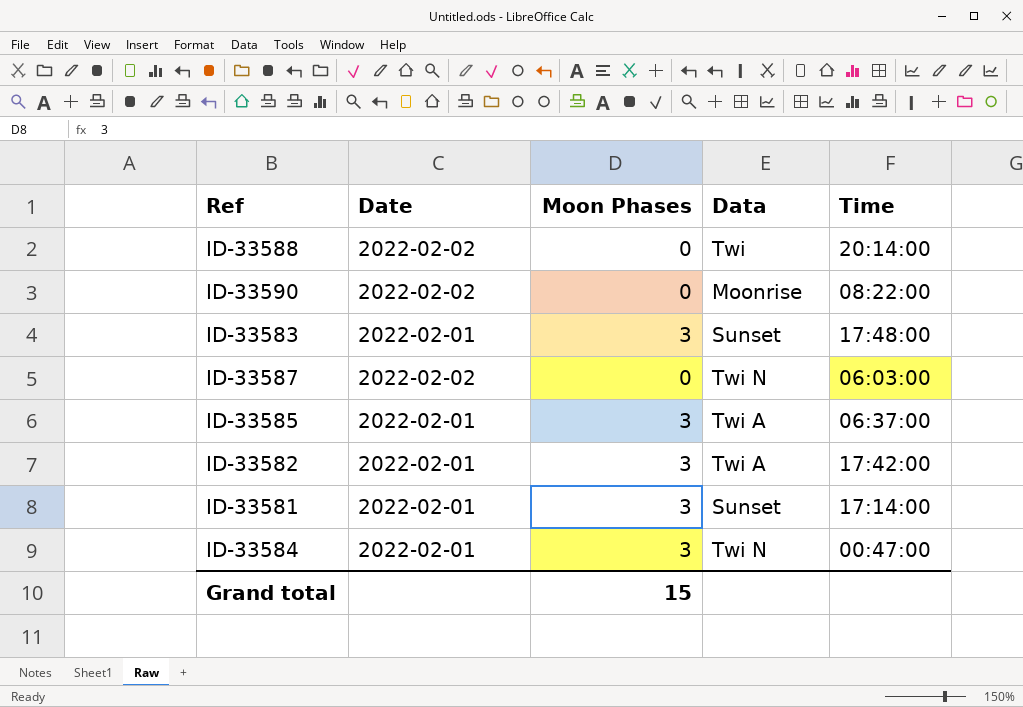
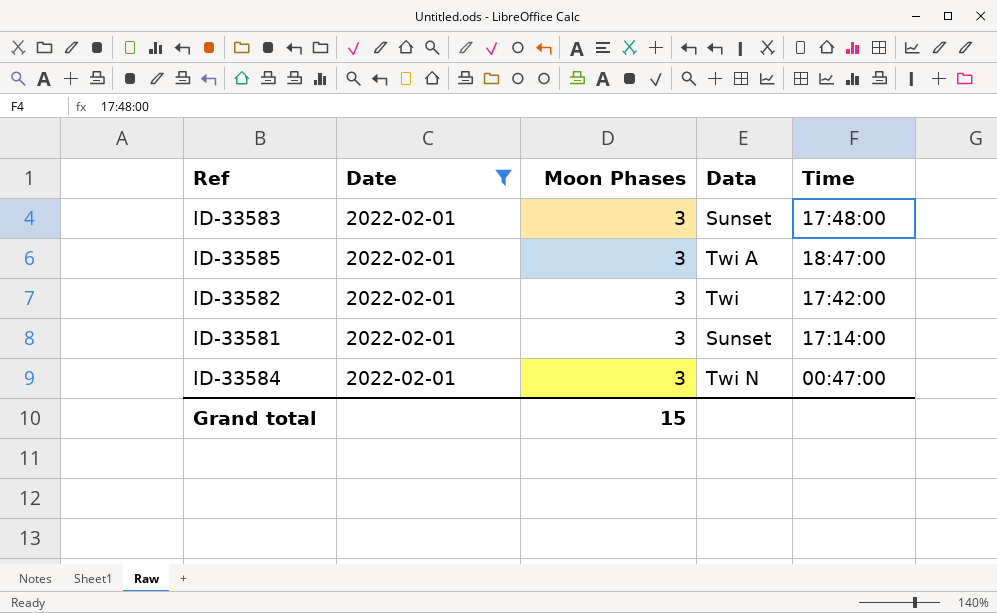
filter: none -> Date = 2022-02-01
ID-33585 | Time: 06:37:00 -> 18:47:00
ID-33582 | Data: Twi A -> Twi

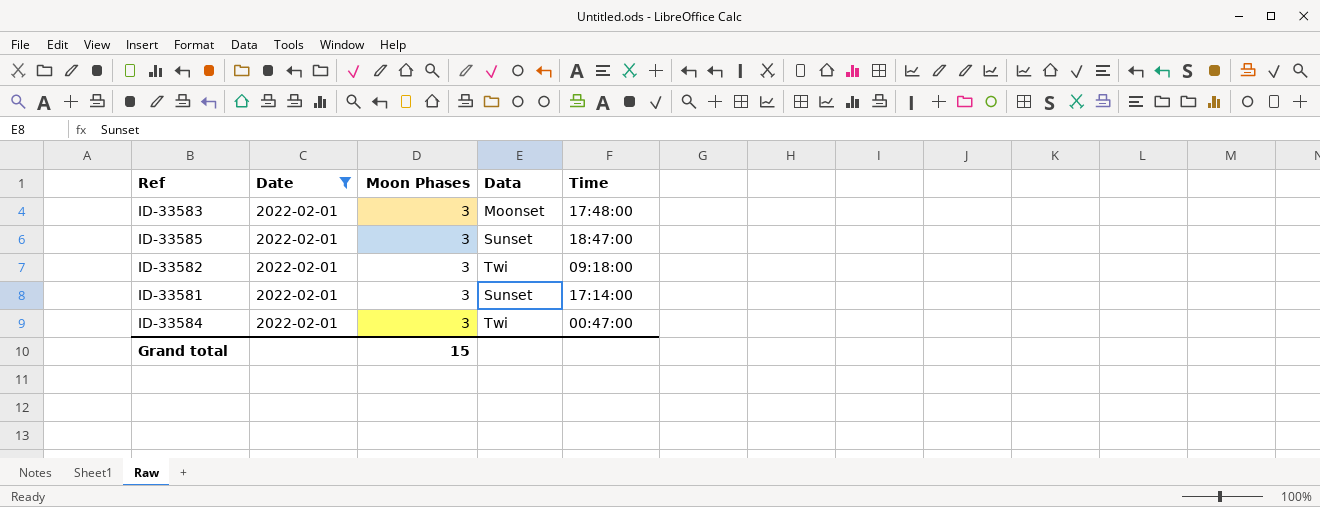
ID-33583 | Data: Sunset -> Moonset
ID-33585 | Data: Twi A -> Sunset
ID-33582 | Time: 17:42:00 -> 09:18:00
ID-33584 | Data: Twi N -> Twi

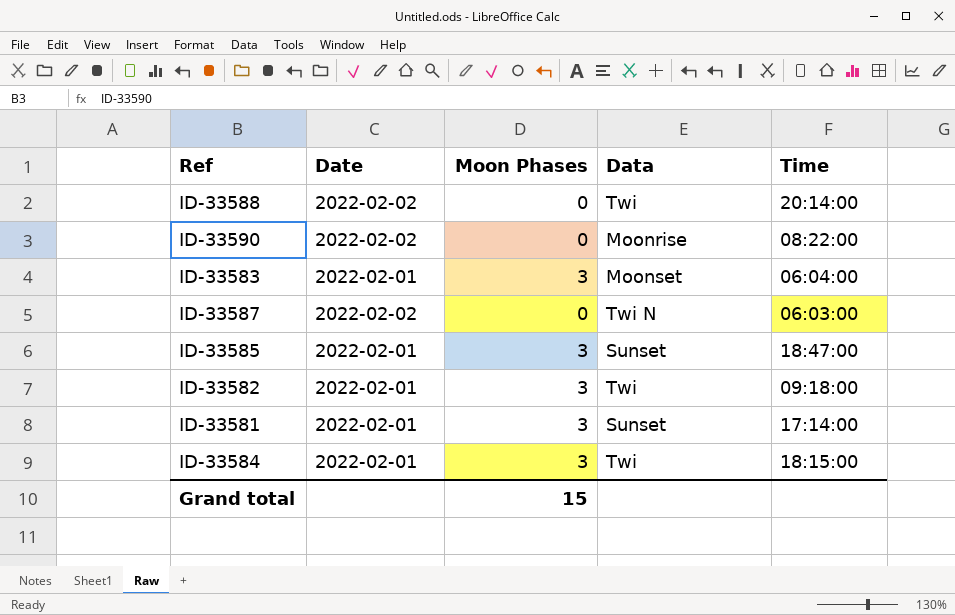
filter: Date = 2022-02-01 -> none
ID-33583 | Time: 17:48:00 -> 06:04:00
ID-33584 | Time: 00:47:00 -> 18:15:00

